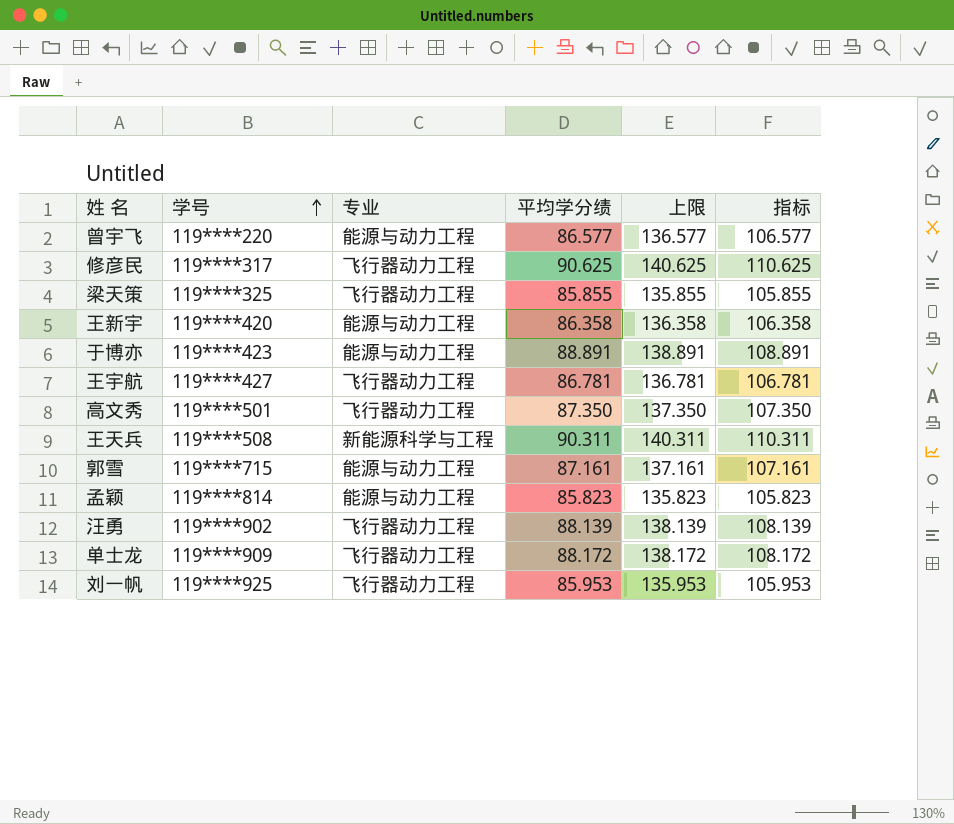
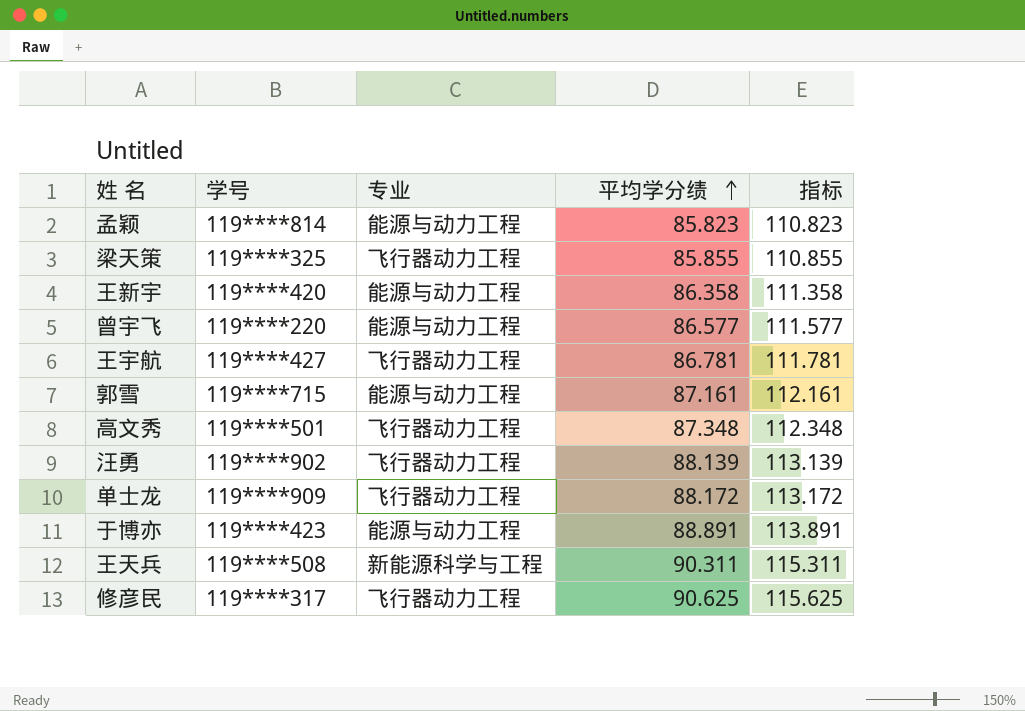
row order: 学号 ascending -> 平均学分绩 ascending
column 上限 | formula: [平均学分绩] + 50 -> none
column 指标 | formula: [平均学分绩] + 20 -> [平均学分绩] + 25
row 刘一帆: 119****925 | 飞行器动力工程 | 85.953 | 135.953 | 105.953 -> none
高文秀 | 平均学分绩: 87.350 -> 87.348

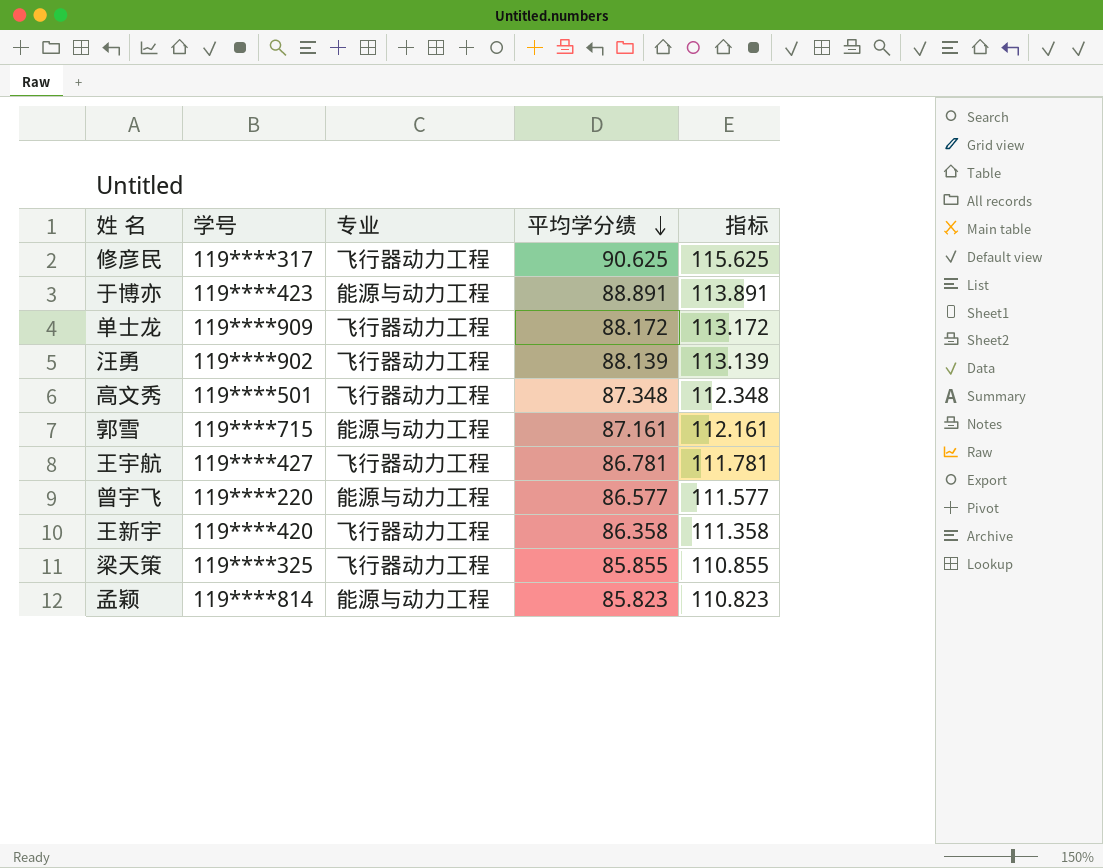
row order: 平均学分绩 ascending -> 平均学分绩 descending
row 王天兵: 119****508 | 新能源科学与工程 | 90.311 | 115.311 -> none
王新宇 | 专业: 能源与动力工程 -> 飞行器动力工程

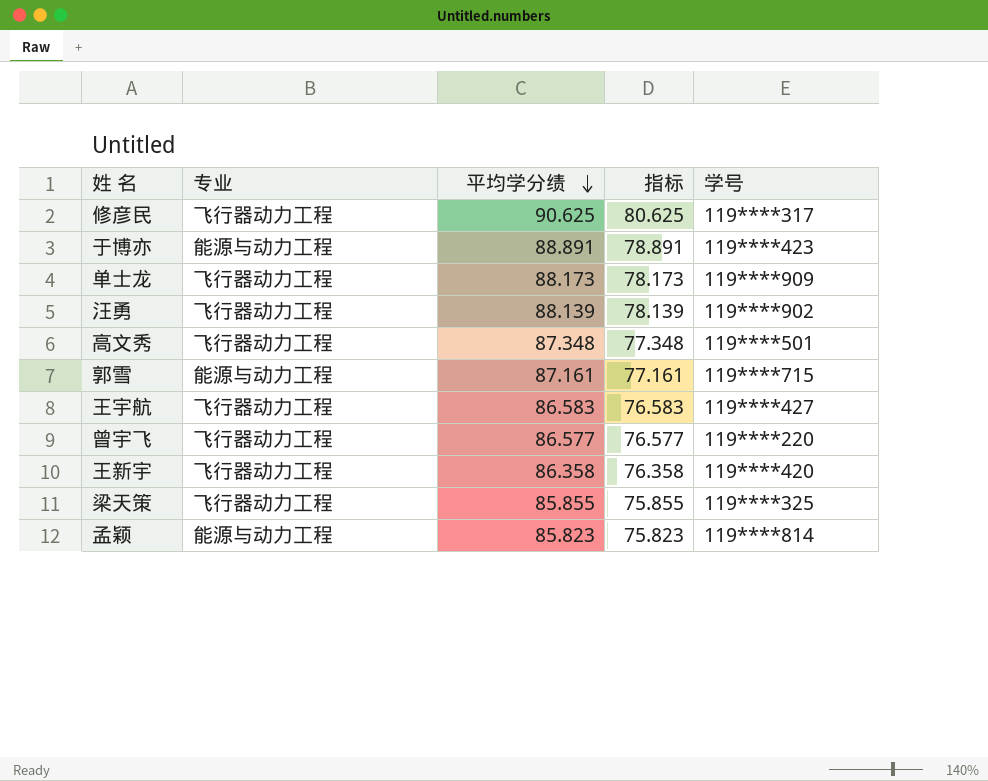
column 指标 | formula: [平均学分绩] + 25 -> [平均学分绩] - 10
column 学号 | position: 2 -> 5
单士龙 | 平均学分绩: 88.172 -> 88.173
王宇航 | 平均学分绩: 86.781 -> 86.583
曾宇飞 | 专业: 能源与动力工程 -> 飞行器动力工程

